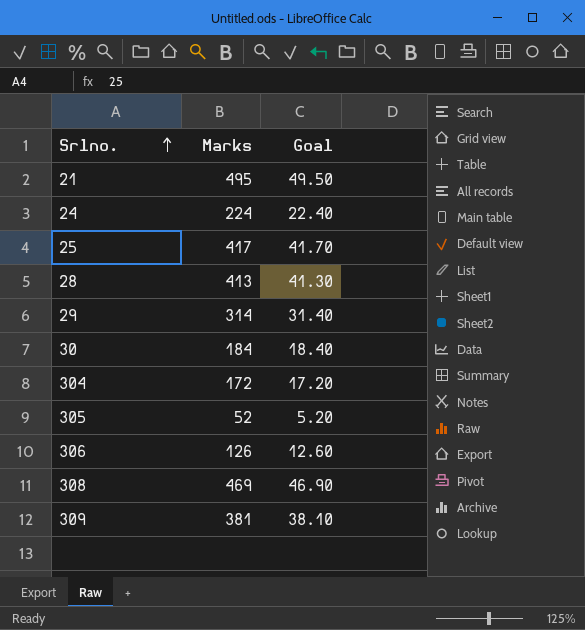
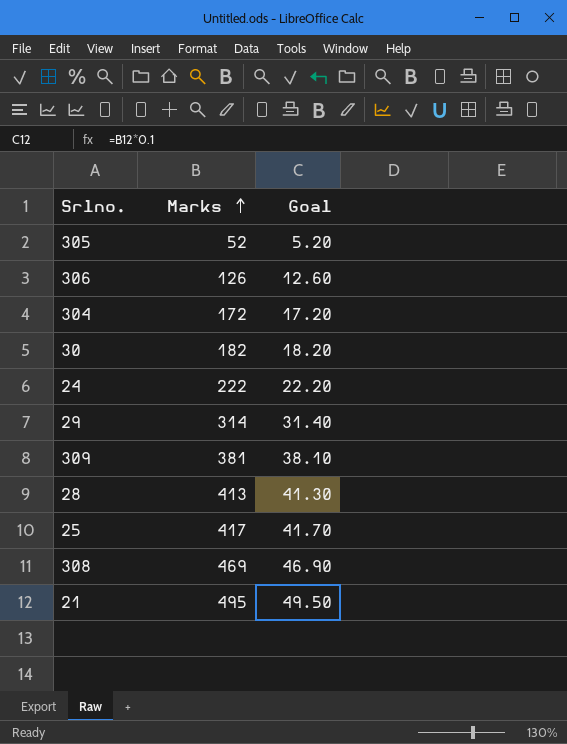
row order: Srlno. ascending -> Marks ascending
30 | Marks: 184 -> 182
30 | Goal: 18.40 -> 18.20
24 | Marks: 224 -> 222
24 | Goal: 22.40 -> 22.20

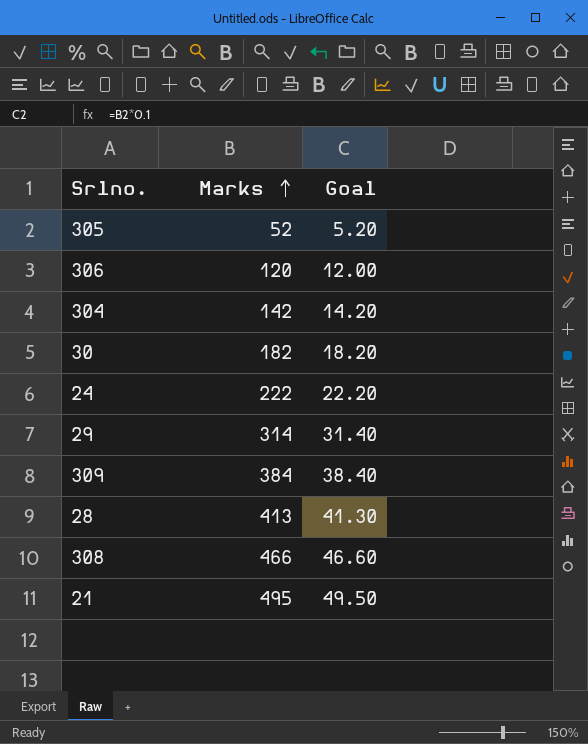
row 25: 417 | 41.70 -> none
306 | Marks: 126 -> 120
306 | Goal: 12.60 -> 12.00
304 | Marks: 172 -> 142
304 | Goal: 17.20 -> 14.20
309 | Marks: 381 -> 384
309 | Goal: 38.10 -> 38.40
308 | Marks: 469 -> 466
308 | Goal: 46.90 -> 46.60

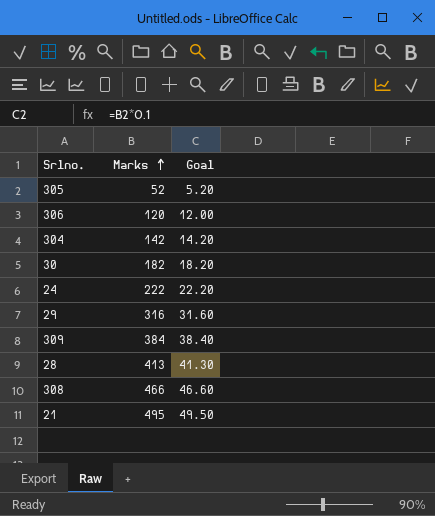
29 | Marks: 314 -> 316
29 | Goal: 31.40 -> 31.60

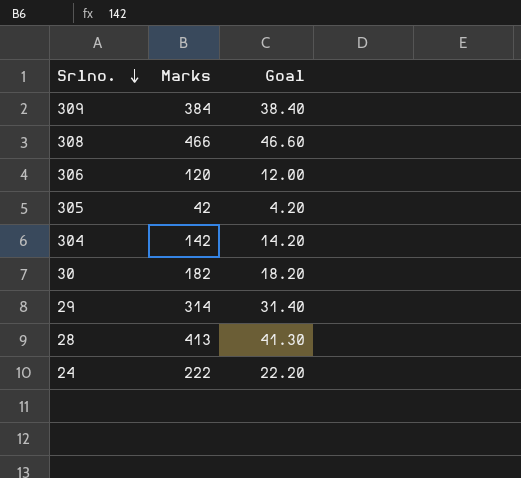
row order: Marks ascending -> Srlno. descending
row 21: 495 | 49.50 -> none
305 | Marks: 52 -> 42
305 | Goal: 5.20 -> 4.20
29 | Marks: 316 -> 314
29 | Goal: 31.60 -> 31.40

